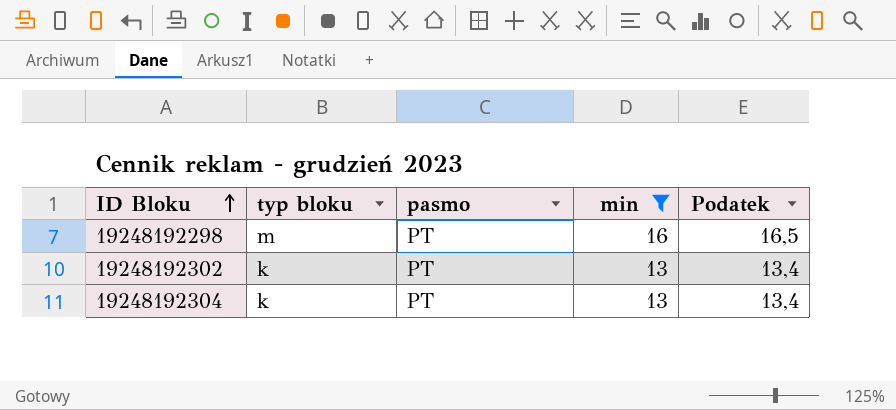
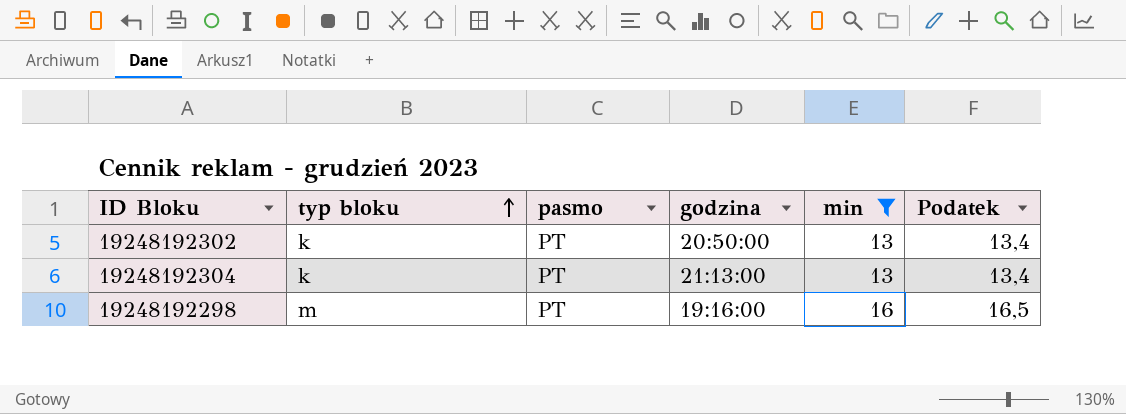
row order: ID Bloku ascending -> typ bloku ascending
column godzina | position: none -> 4

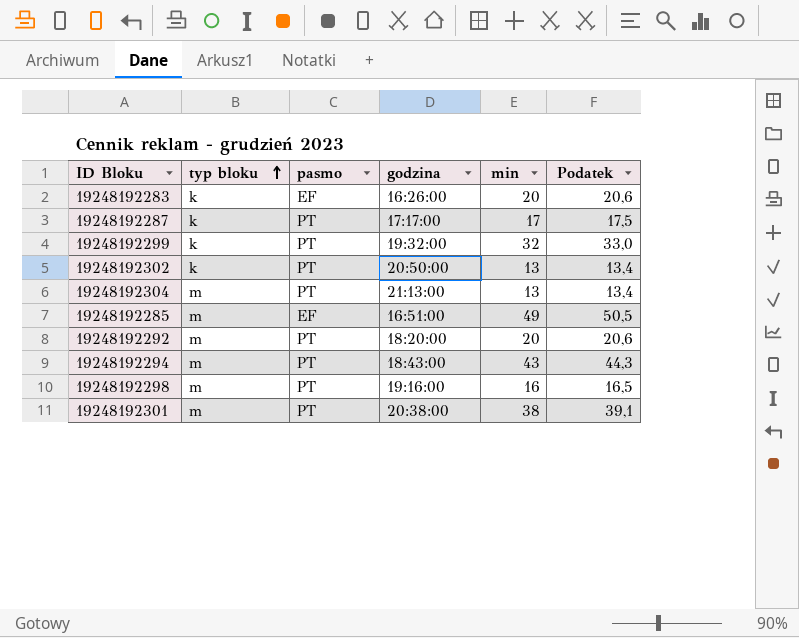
filter: min <= 16 -> none
19248192304 | typ bloku: k -> m

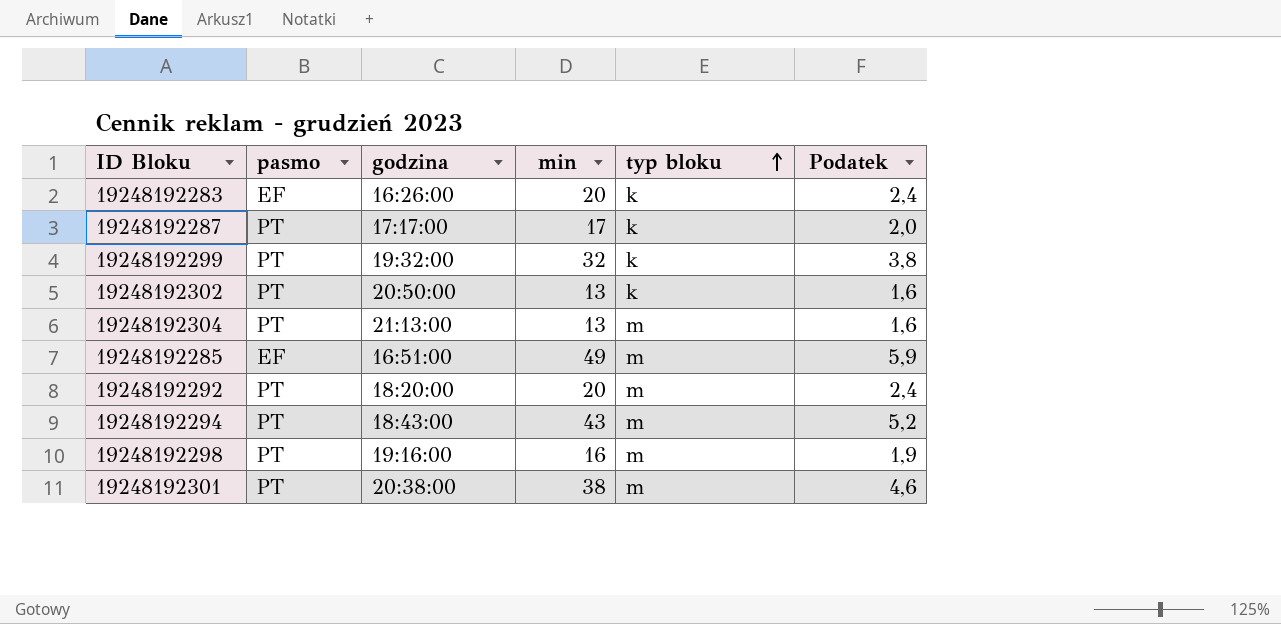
column typ bloku | position: 2 -> 5
column Podatek | formula: [min] * 1,03 -> [min] * 0,12

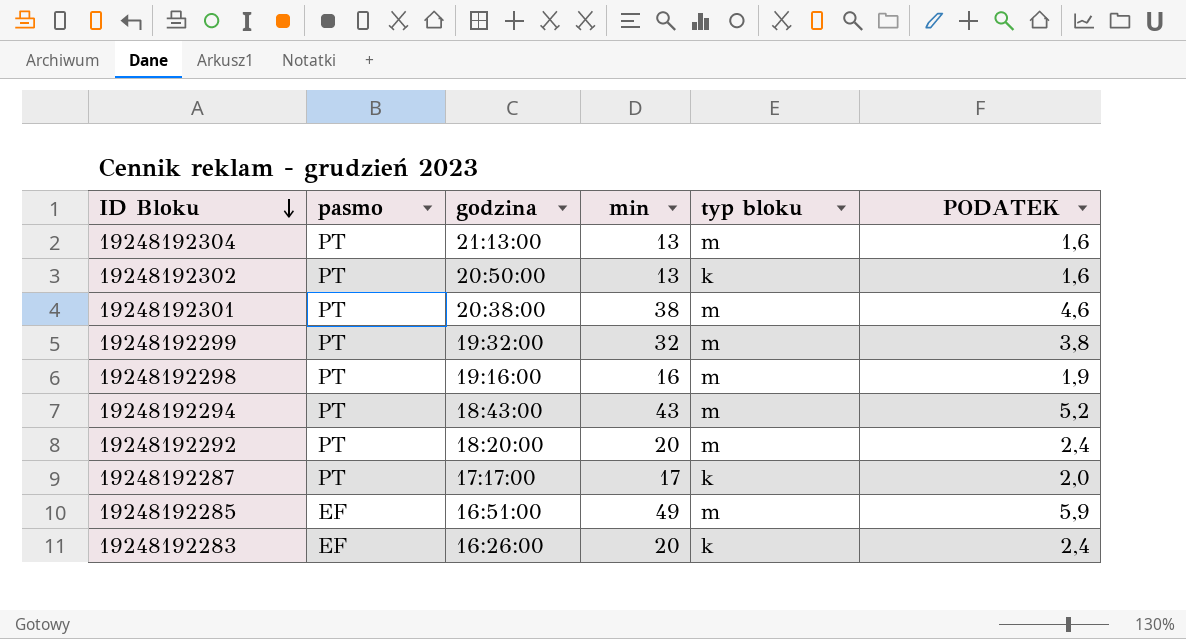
row order: typ bloku ascending -> ID Bloku descending
column name: Podatek -> PODATEK
19248192299 | typ bloku: k -> m

